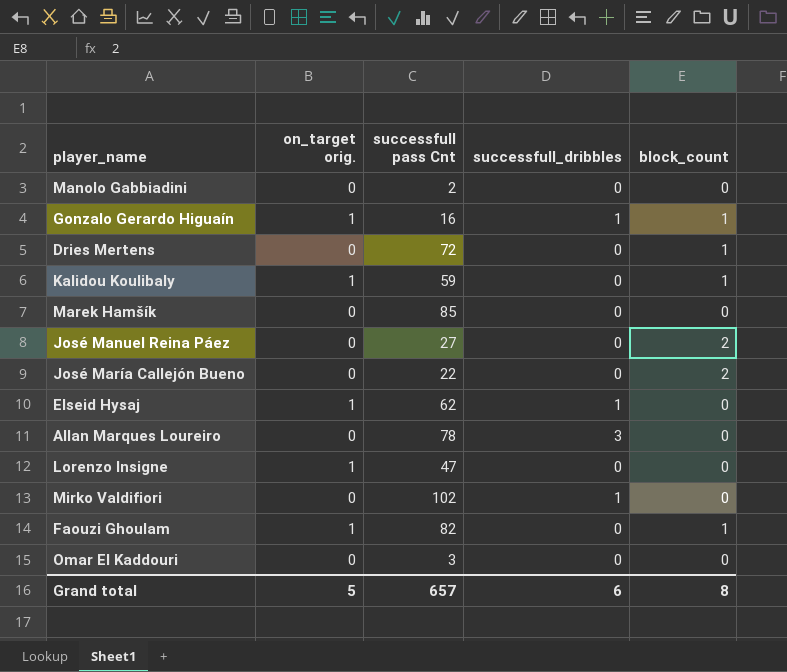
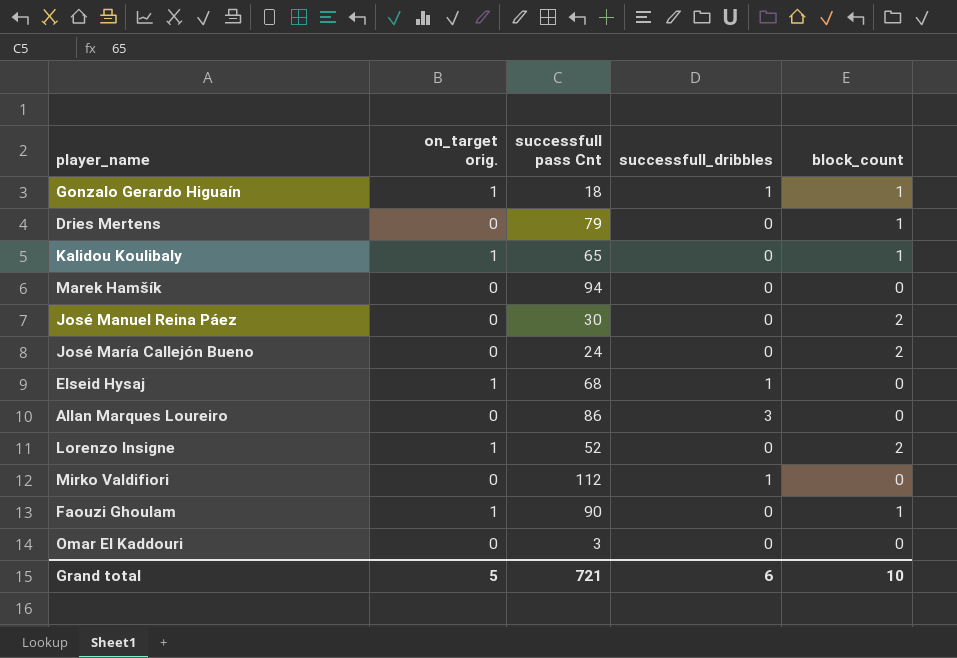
row Manolo Gabbiadini: 0 | 2 | 0 | 0 -> none
Gonzalo Gerardo Higuaín | successfull pass Cnt: 16 -> 18
Dries Mertens | successfull pass Cnt: 72 -> 79
Kalidou Koulibaly | successfull pass Cnt: 59 -> 65
Marek Hamšík | successfull pass Cnt: 85 -> 94
José Manuel Reina Páez | successfull pass Cnt: 27 -> 30
José María Callejón Bueno | successfull pass Cnt: 22 -> 24
Elseid Hysaj | successfull pass Cnt: 62 -> 68
Allan Marques Loureiro | successfull pass Cnt: 78 -> 86
Lorenzo Insigne | successfull pass Cnt: 47 -> 52
Lorenzo Insigne | block_count: 0 -> 2
Mirko Valdifiori | successfull pass Cnt: 102 -> 112
Faouzi Ghoulam | successfull pass Cnt: 82 -> 90
Grand total | successfull pass Cnt: 657 -> 721
Grand total | block_count: 8 -> 10

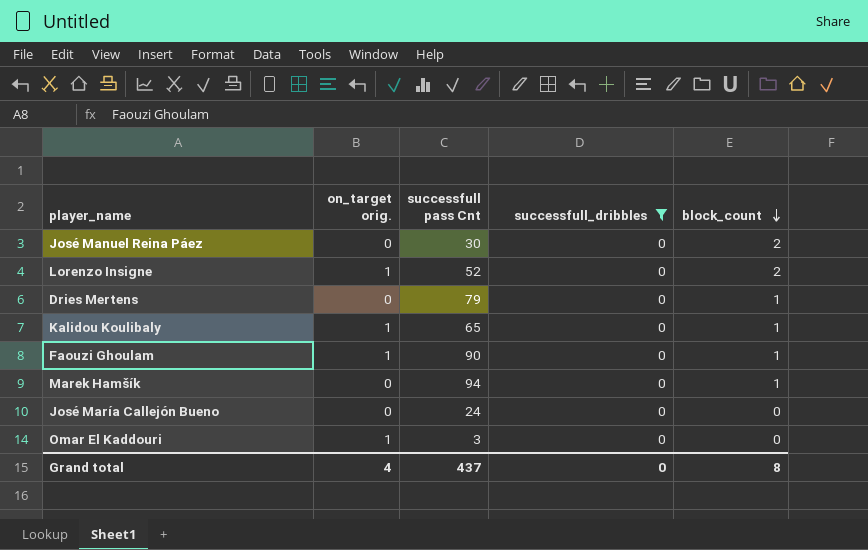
filter: none -> successfull_dribbles = 0
row order: none -> block_count descending
Marek Hamšík | block_count: 0 -> 1
José María Callejón Bueno | block_count: 2 -> 0
Omar El Kaddouri | on_target orig.: 0 -> 1
Grand total | on_target orig.: 5 -> 4
Grand total | successfull pass Cnt: 721 -> 437
Grand total | successfull_dribbles: 6 -> 0
Grand total | block_count: 10 -> 8

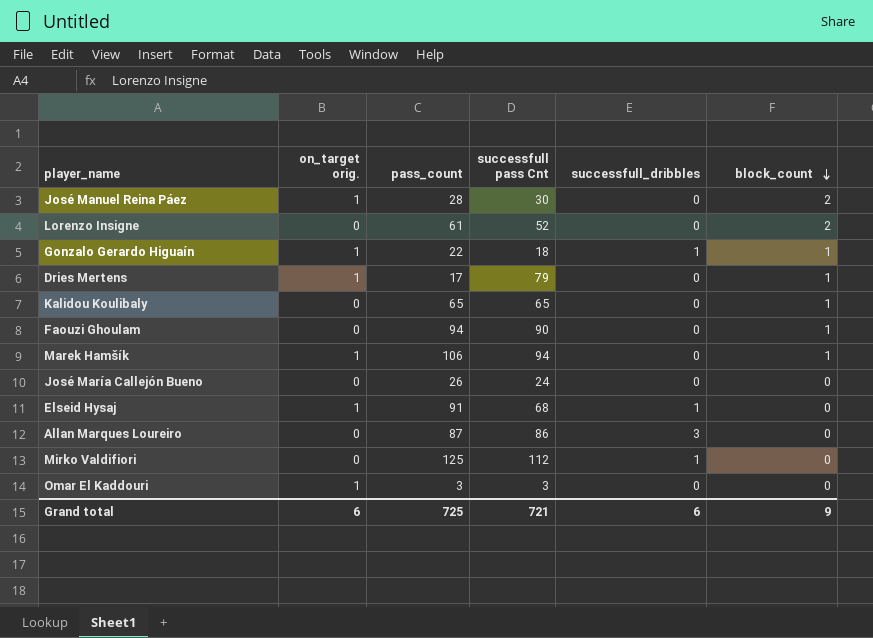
filter: successfull_dribbles = 0 -> none
column pass_count | position: none -> 3
José Manuel Reina Páez | on_target orig.: 0 -> 1
Lorenzo Insigne | on_target orig.: 1 -> 0
Dries Mertens | on_target orig.: 0 -> 1
Kalidou Koulibaly | on_target orig.: 1 -> 0
Faouzi Ghoulam | on_target orig.: 1 -> 0
Marek Hamšík | on_target orig.: 0 -> 1
Grand total | on_target orig.: 4 -> 6
Grand total | successfull pass Cnt: 437 -> 721
Grand total | successfull_dribbles: 0 -> 6
Grand total | block_count: 8 -> 9

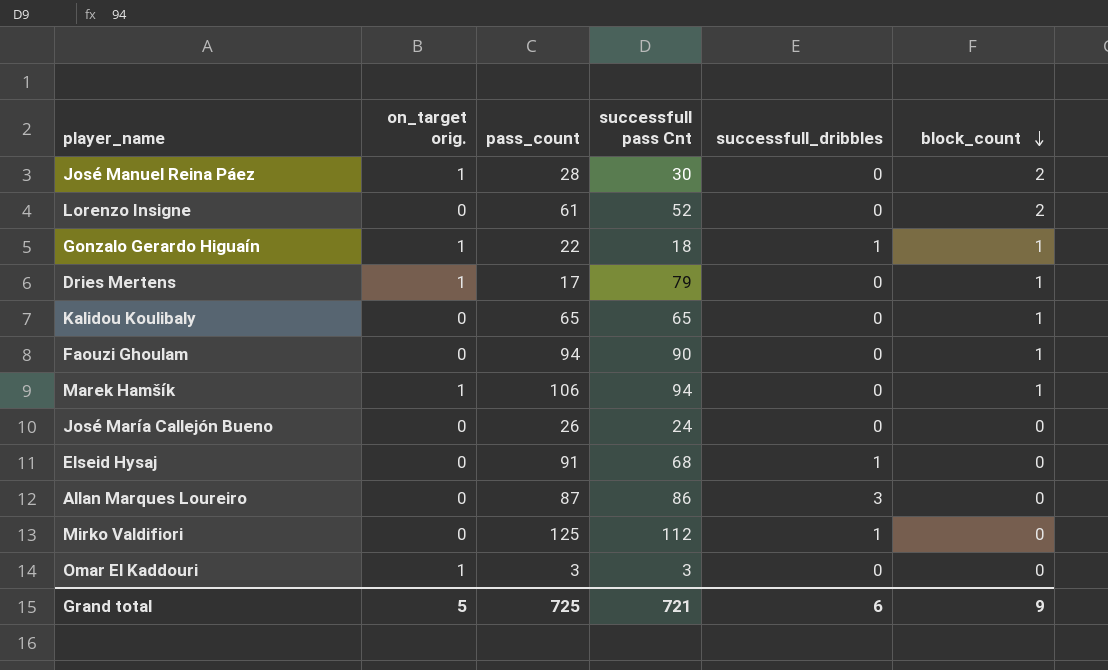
Elseid Hysaj | on_target orig.: 1 -> 0
Grand total | on_target orig.: 6 -> 5

